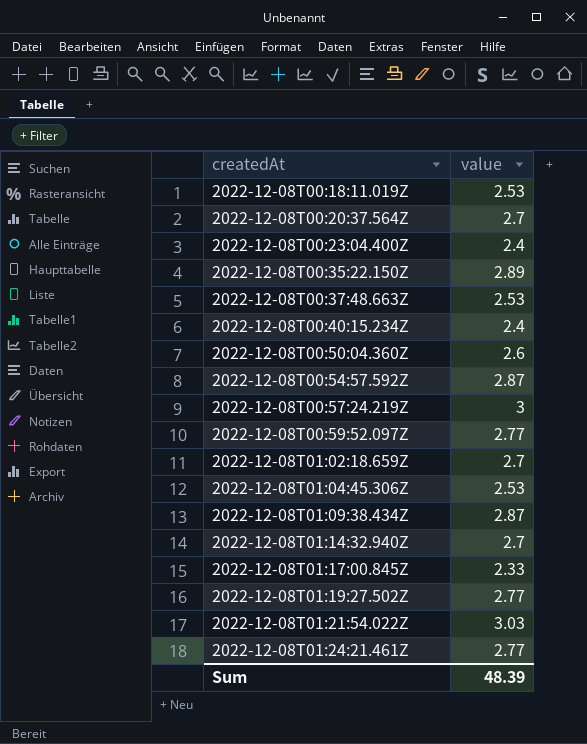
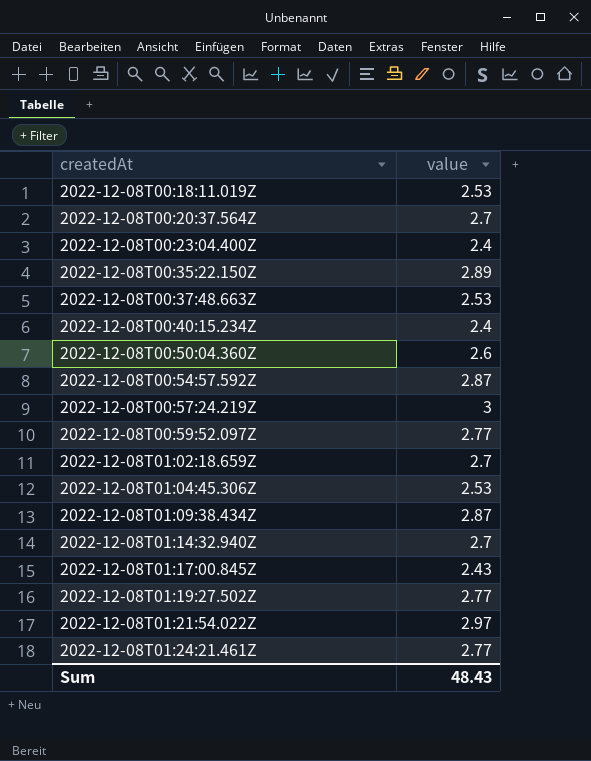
2022-12-08T01:17:00.845Z | value: 2.33 -> 2.43
2022-12-08T01:21:54.022Z | value: 3.03 -> 2.97
Sum | value: 48.39 -> 48.43

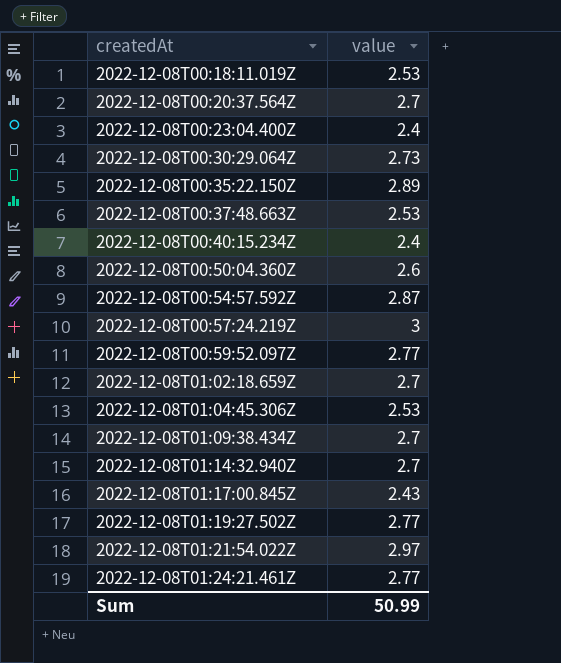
row 2022-12-08T00:30:29.064Z: none -> 2.73
2022-12-08T01:09:38.434Z | value: 2.87 -> 2.7
Sum | value: 48.43 -> 50.99

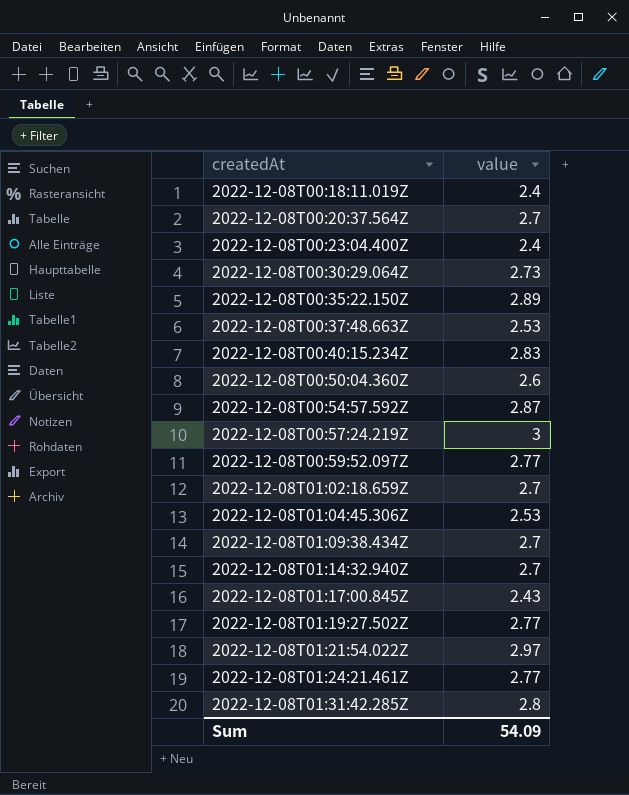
2022-12-08T00:18:11.019Z | value: 2.53 -> 2.4
2022-12-08T00:40:15.234Z | value: 2.4 -> 2.83
row 2022-12-08T01:31:42.285Z: none -> 2.8
Sum | value: 50.99 -> 54.09

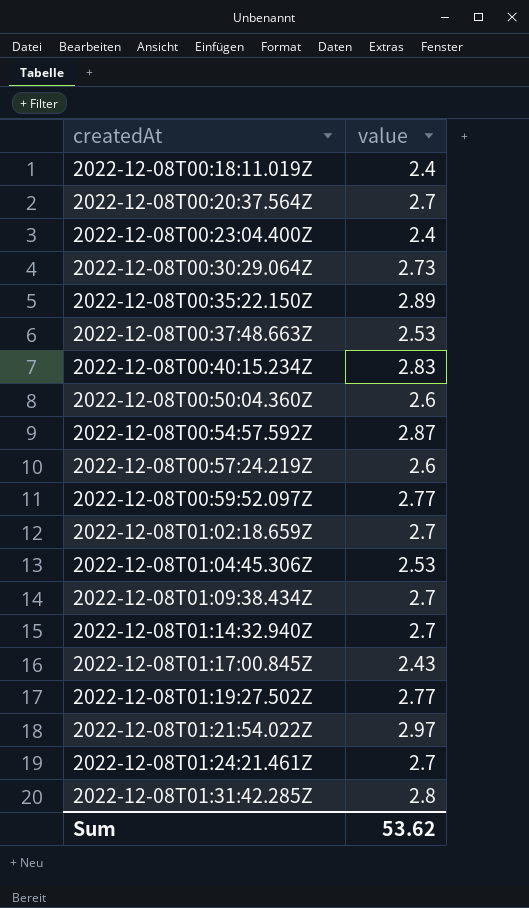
2022-12-08T00:57:24.219Z | value: 3 -> 2.6
2022-12-08T01:24:21.461Z | value: 2.77 -> 2.7
Sum | value: 54.09 -> 53.62

